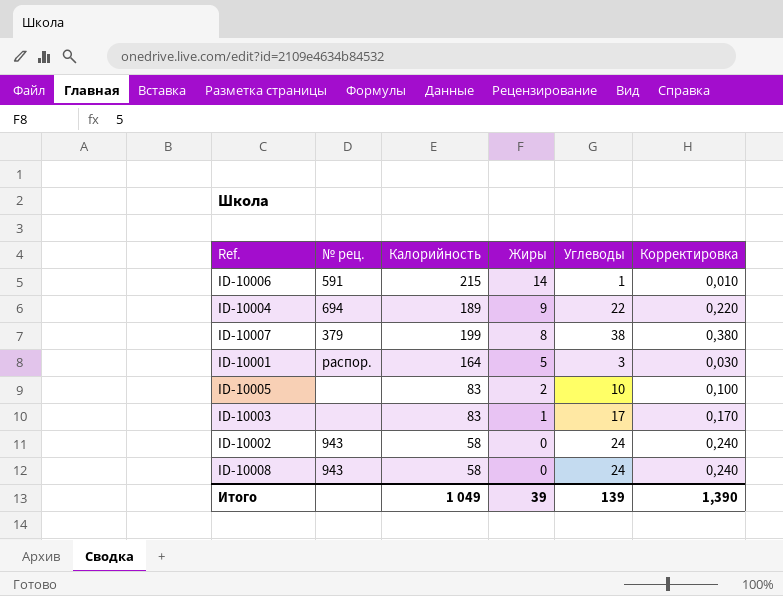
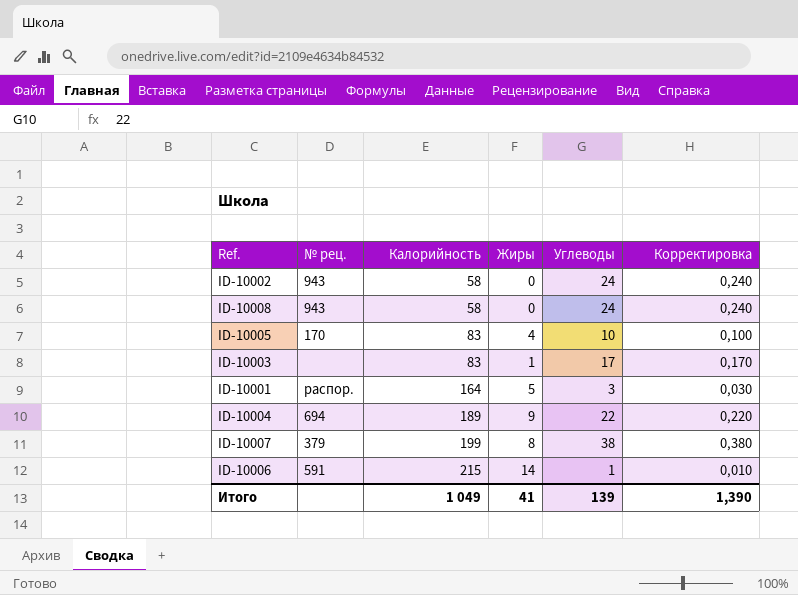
row order: Жиры descending -> Калорийность ascending
ID-10005 | № рец.: none -> 170
ID-10005 | Жиры: 2 -> 4
Итого | Жиры: 39 -> 41

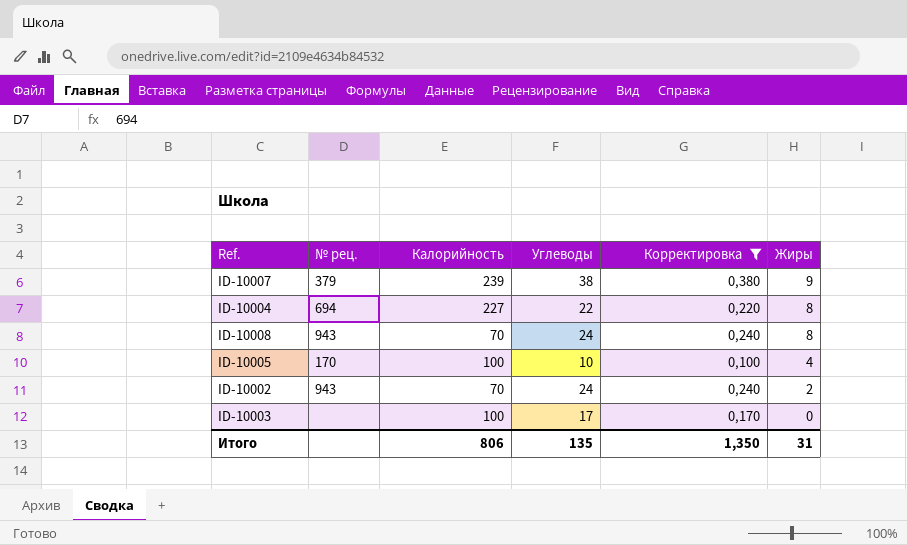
filter: none -> Корректировка >= 0,100
row order: Калорийность ascending -> Жиры descending
column Жиры | position: 4 -> 6
ID-10007 | Калорийность: 199 -> 239
ID-10007 | Жиры: 8 -> 9
ID-10004 | Калорийность: 189 -> 227
ID-10004 | Жиры: 9 -> 8
ID-10008 | Калорийность: 58 -> 70
ID-10008 | Жиры: 0 -> 8
ID-10005 | Калорийность: 83 -> 100
ID-10002 | Калорийность: 58 -> 70
ID-10002 | Жиры: 0 -> 2
ID-10003 | Калорийность: 83 -> 100
ID-10003 | Жиры: 1 -> 0
Итого | Калорийность: 1 049 -> 806
Итого | Углеводы: 139 -> 135
Итого | Корректировка: 1,390 -> 1,350
Итого | Жиры: 41 -> 31

